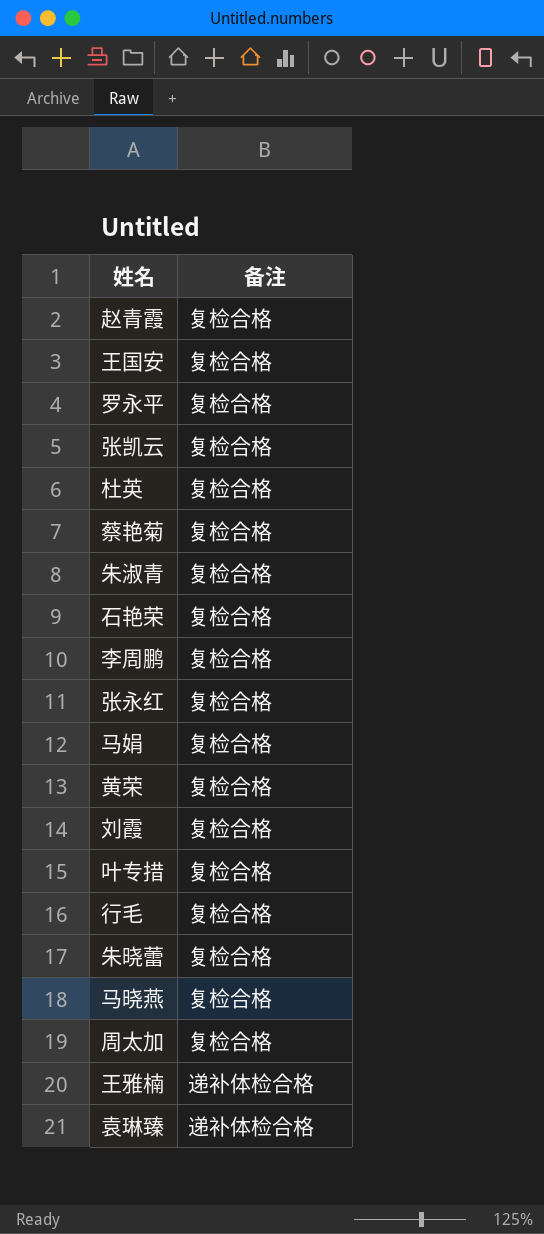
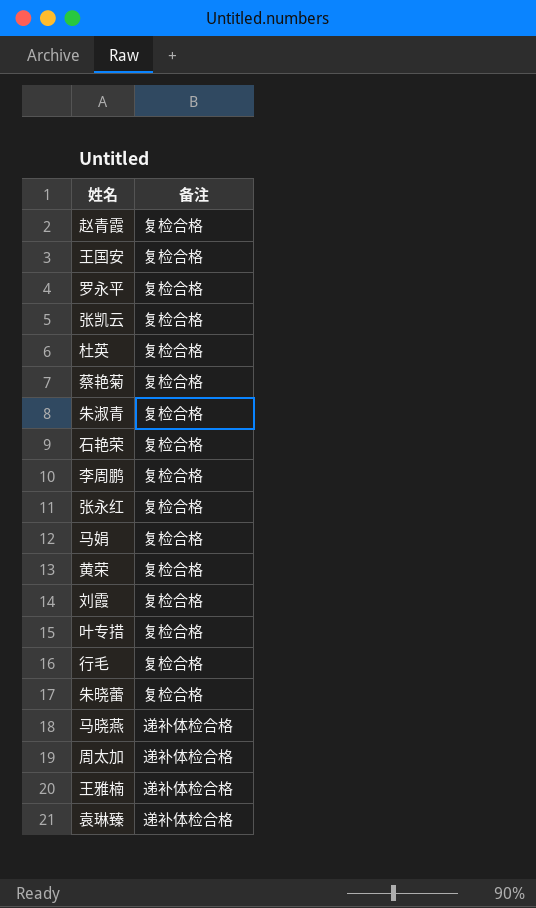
马晓燕 | 备注: 复检合格 -> 递补体检合格
周太加 | 备注: 复检合格 -> 递补体检合格

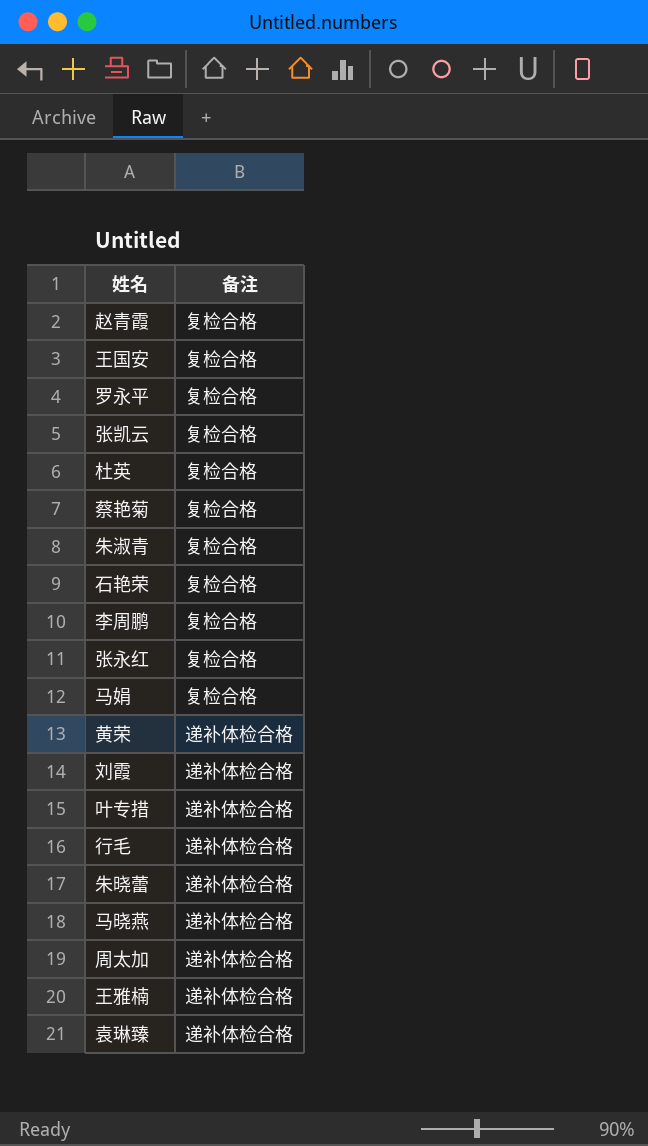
黄荣 | 备注: 复检合格 -> 递补体检合格
刘霞 | 备注: 复检合格 -> 递补体检合格
叶专措 | 备注: 复检合格 -> 递补体检合格
行毛 | 备注: 复检合格 -> 递补体检合格
朱晓蕾 | 备注: 复检合格 -> 递补体检合格

